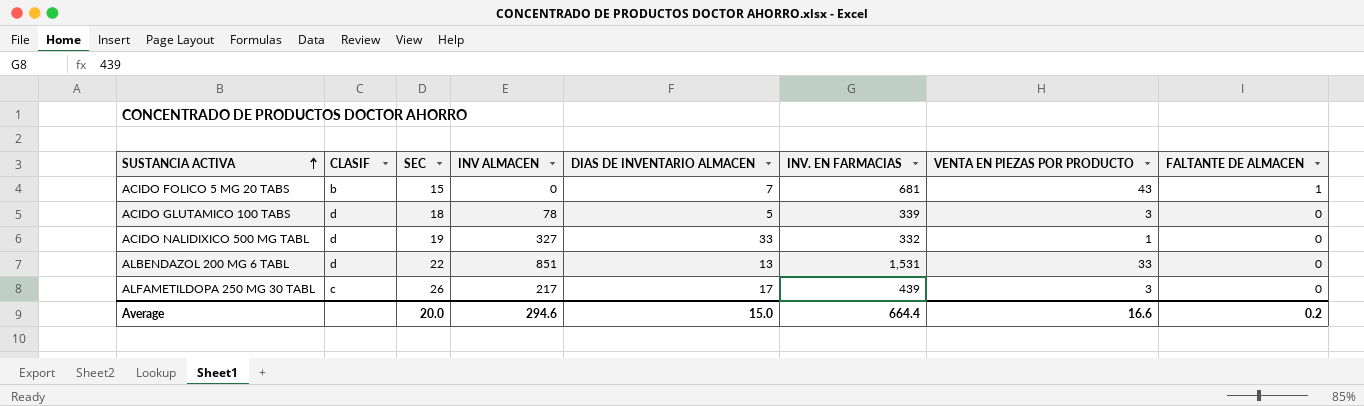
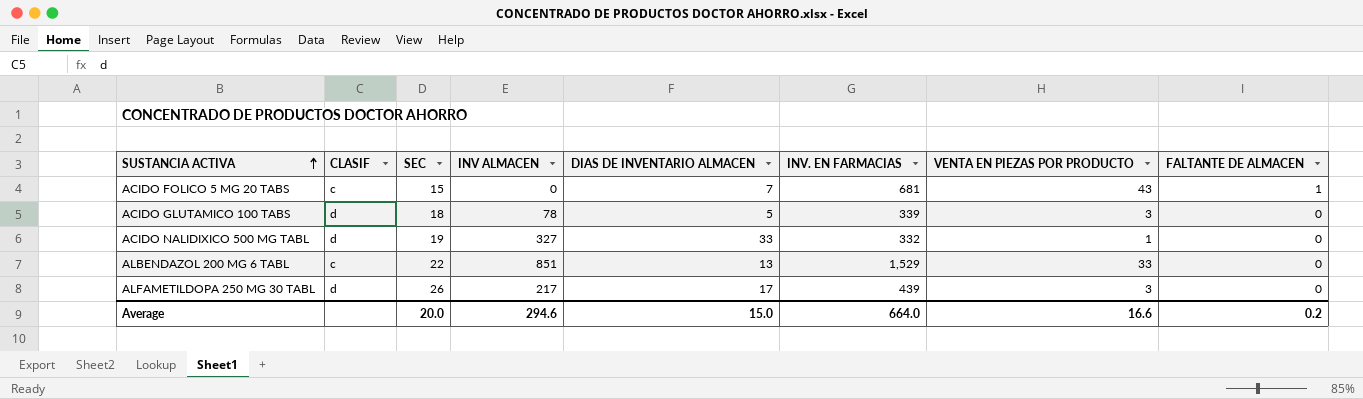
ACIDO FOLICO 5 MG 20 TABS | CLASIF: b -> c
ALBENDAZOL 200 MG 6 TABL | CLASIF: d -> c
ALBENDAZOL 200 MG 6 TABL | INV. EN FARMACIAS: 1,531 -> 1,529
ALFAMETILDOPA 250 MG 30 TABL | CLASIF: c -> d
Average | INV. EN FARMACIAS: 664.4 -> 664.0

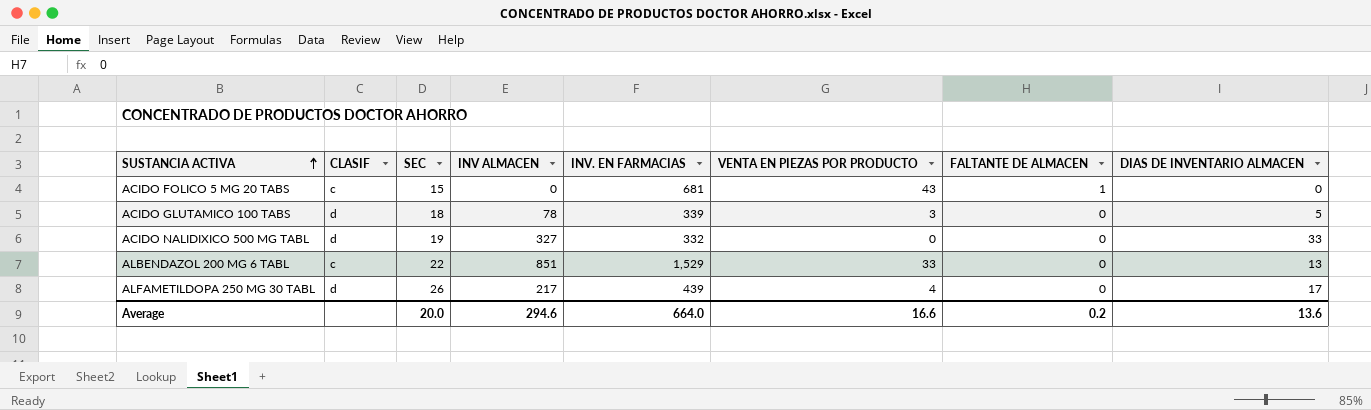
column DIAS DE INVENTARIO ALMACEN | position: 5 -> 8
ACIDO FOLICO 5 MG 20 TABS | DIAS DE INVENTARIO ALMACEN: 7 -> 0
ACIDO NALIDIXICO 500 MG TABL | VENTA EN PIEZAS POR PRODUCTO: 1 -> 0
ALFAMETILDOPA 250 MG 30 TABL | VENTA EN PIEZAS POR PRODUCTO: 3 -> 4
Average | DIAS DE INVENTARIO ALMACEN: 15.0 -> 13.6

